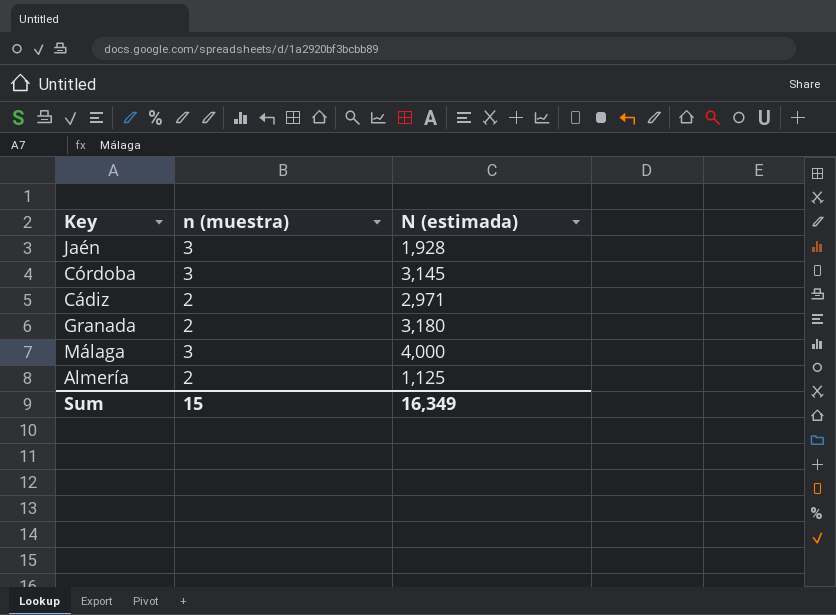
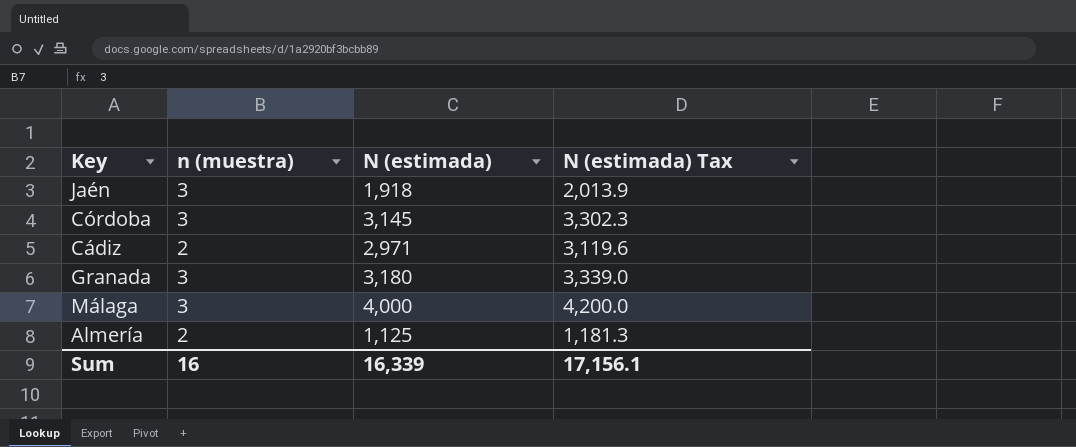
column N (estimada) Tax | formula: none -> [N (estimada)] * 1.05
Jaén | N (estimada): 1,928 -> 1,918
Granada | n (muestra): 2 -> 3
Sum | n (muestra): 15 -> 16
Sum | N (estimada): 16,349 -> 16,339

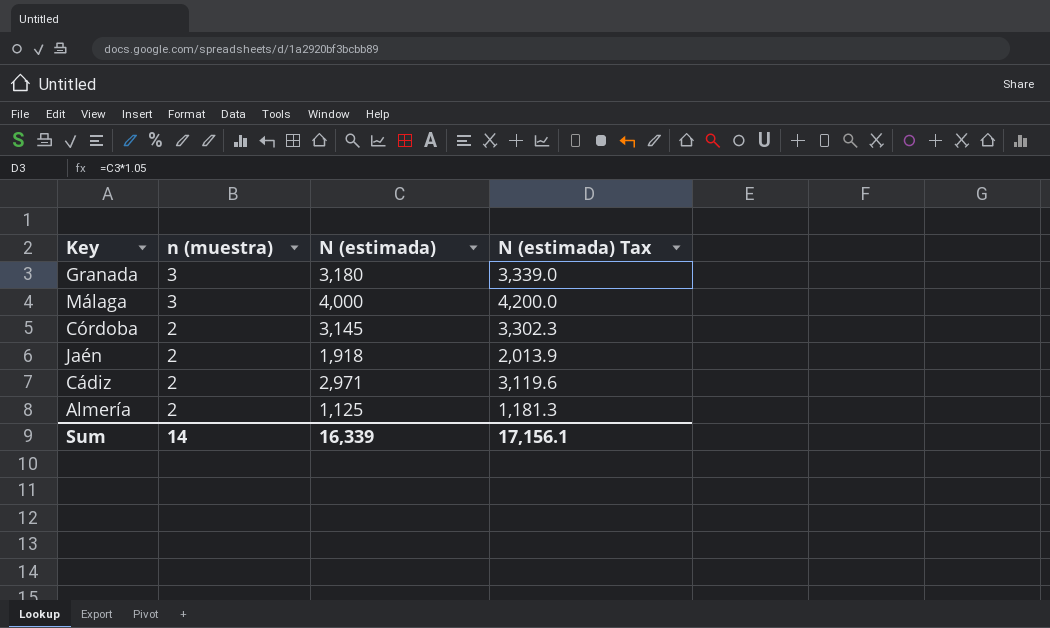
row order: none -> n (muestra) descending
Córdoba | n (muestra): 3 -> 2
Jaén | n (muestra): 3 -> 2
Sum | n (muestra): 16 -> 14

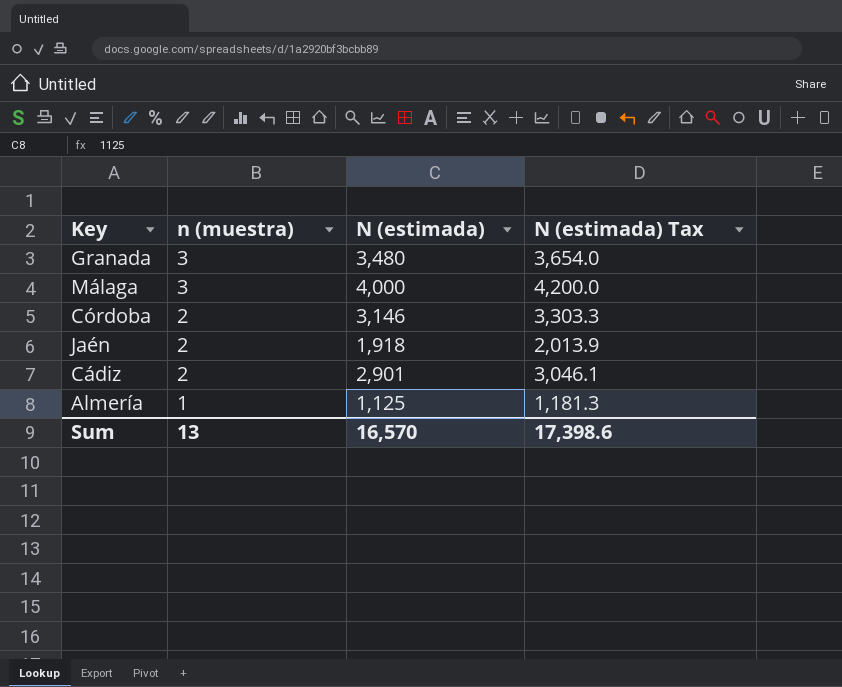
Granada | N (estimada): 3,180 -> 3,480
Granada | N (estimada) Tax: 3,339.0 -> 3,654.0
Córdoba | N (estimada): 3,145 -> 3,146
Córdoba | N (estimada) Tax: 3,302.3 -> 3,303.3
Cádiz | N (estimada): 2,971 -> 2,901
Cádiz | N (estimada) Tax: 3,119.6 -> 3,046.1
Almería | n (muestra): 2 -> 1
Sum | n (muestra): 14 -> 13
Sum | N (estimada): 16,339 -> 16,570
Sum | N (estimada) Tax: 17,156.1 -> 17,398.6

